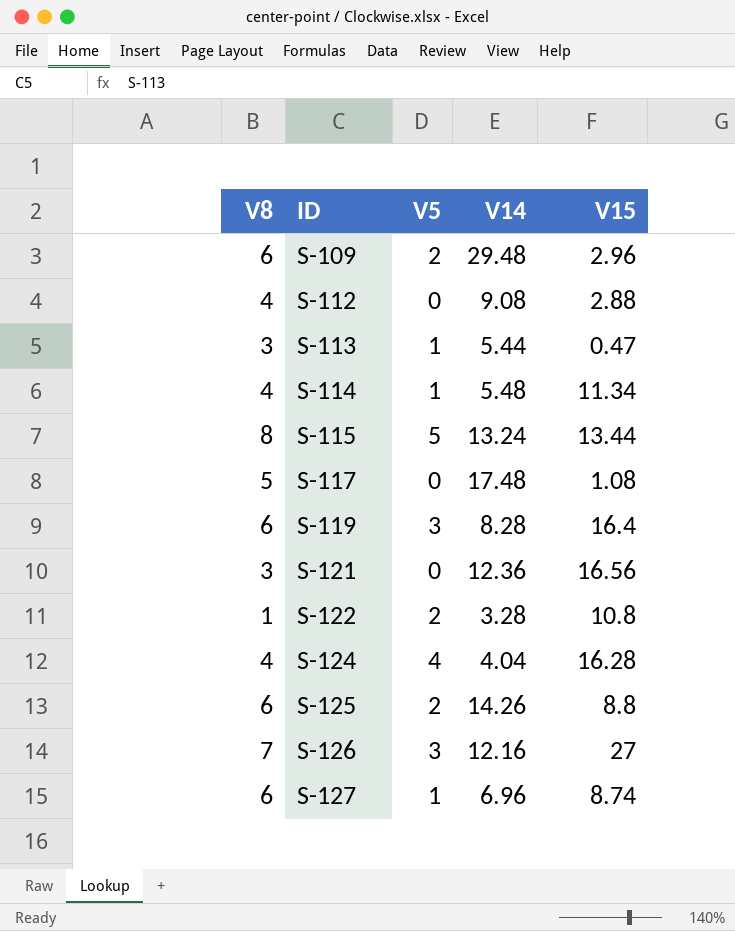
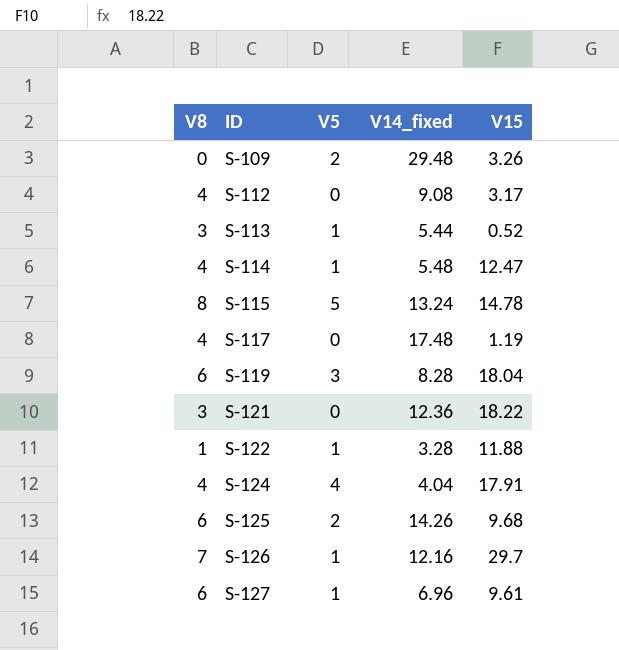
column name: V14 -> V14_fixed
S-109 | V8: 6 -> 0
S-109 | V15: 2.96 -> 3.26
S-112 | V15: 2.88 -> 3.17
S-113 | V15: 0.47 -> 0.52
S-114 | V15: 11.34 -> 12.47
S-115 | V15: 13.44 -> 14.78
S-117 | V8: 5 -> 4
S-117 | V15: 1.08 -> 1.19
S-119 | V15: 16.4 -> 18.04
S-121 | V15: 16.56 -> 18.22
S-122 | V5: 2 -> 1
S-122 | V15: 10.8 -> 11.88
S-124 | V15: 16.28 -> 17.91
S-125 | V15: 8.8 -> 9.68
S-126 | V5: 3 -> 1
S-126 | V15: 27 -> 29.7
S-127 | V15: 8.74 -> 9.61

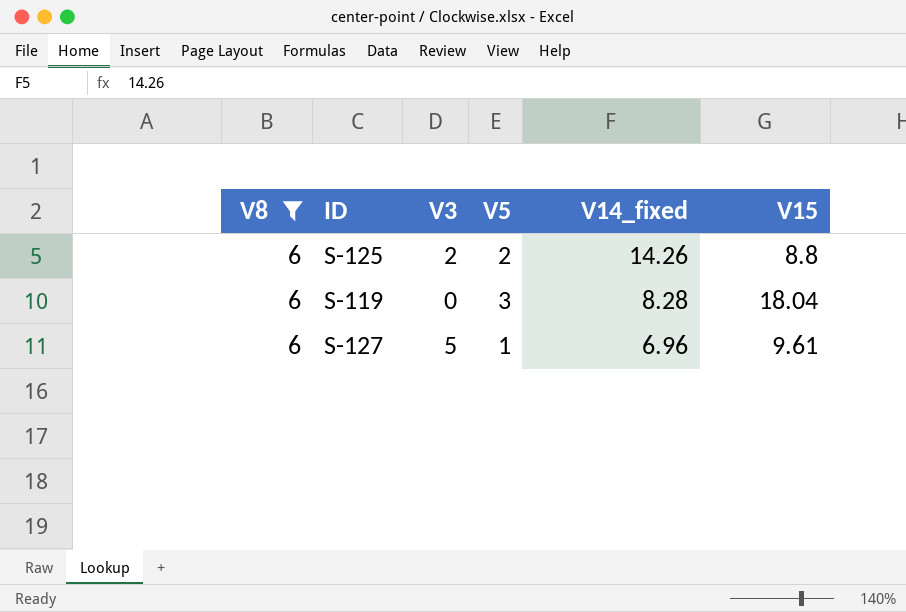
filter: none -> V8 = 6
row order: ID ascending -> V14_fixed descending
column V3 | position: none -> 3
S-125 | V15: 9.68 -> 8.8

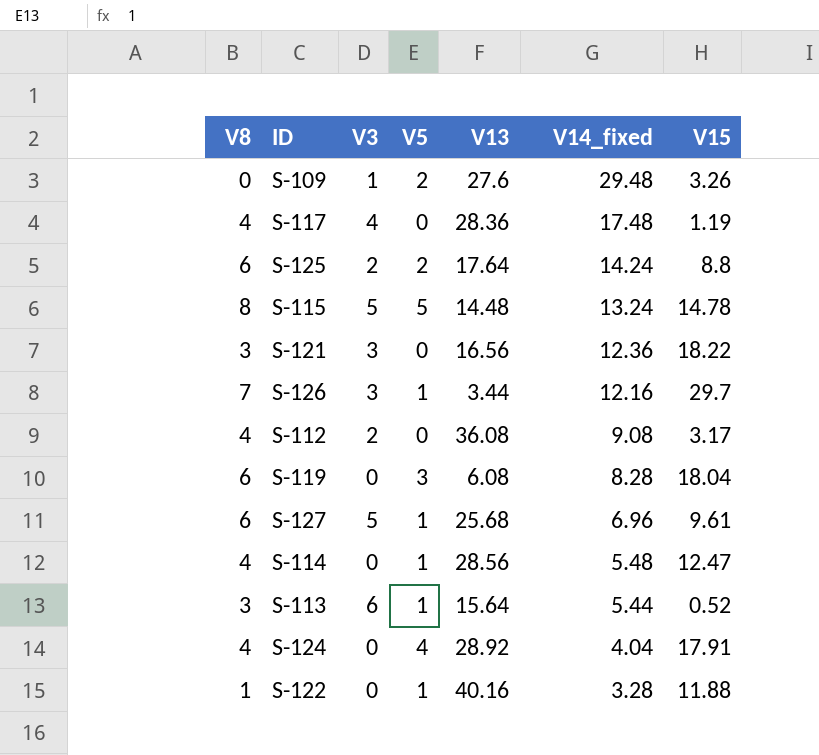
filter: V8 = 6 -> none
column V13 | position: none -> 5
S-125 | V14_fixed: 14.26 -> 14.24

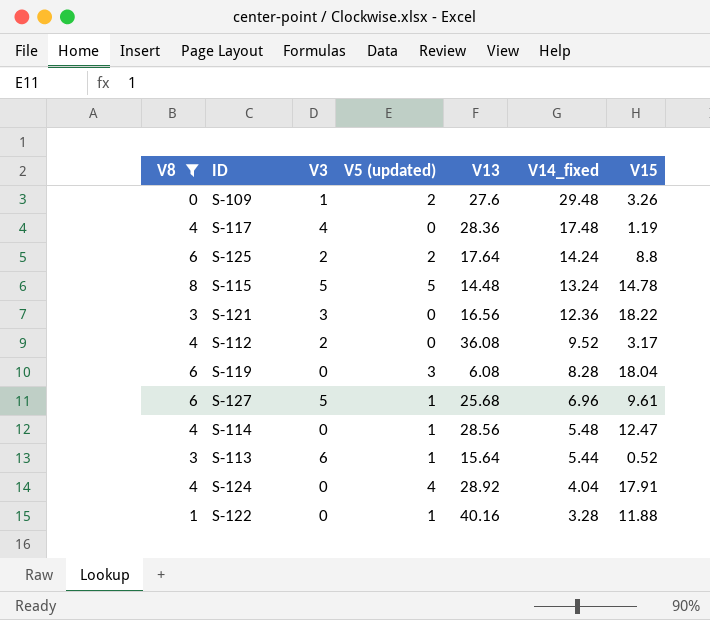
filter: none -> V8 != 7
column name: V5 -> V5 (updated)
S-112 | V14_fixed: 9.08 -> 9.52

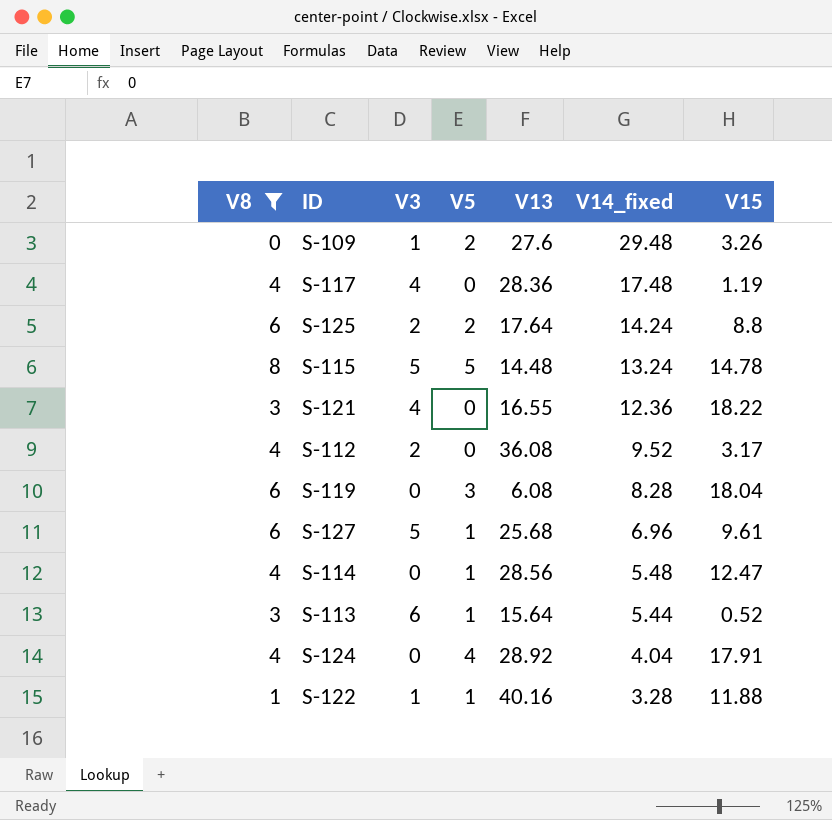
column name: V5 (updated) -> V5
S-121 | V3: 3 -> 4
S-121 | V13: 16.56 -> 16.55
S-122 | V3: 0 -> 1

